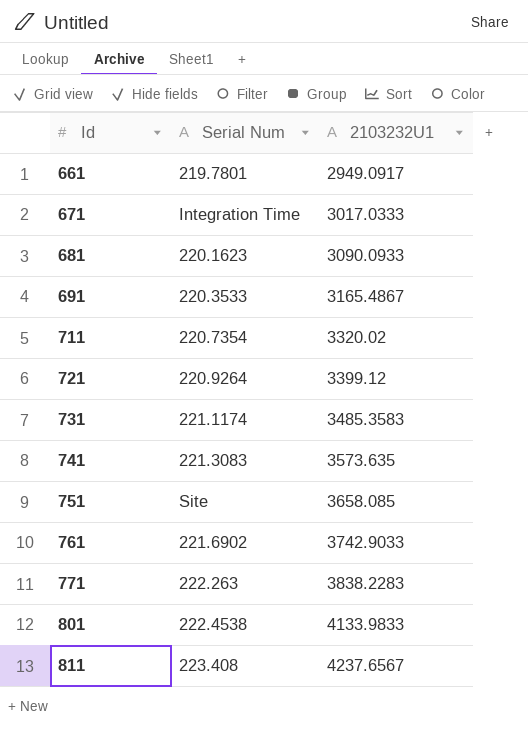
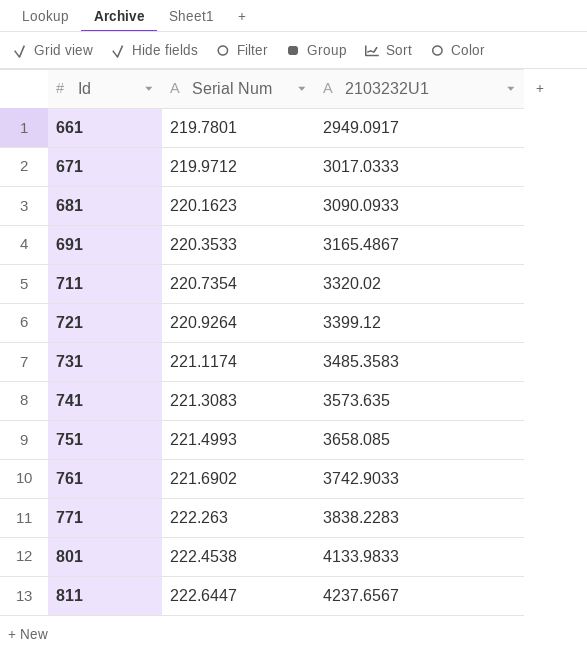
671 | Serial Num: Integration Time -> 219.9712
751 | Serial Num: Site -> 221.4993
811 | Serial Num: 223.408 -> 222.6447

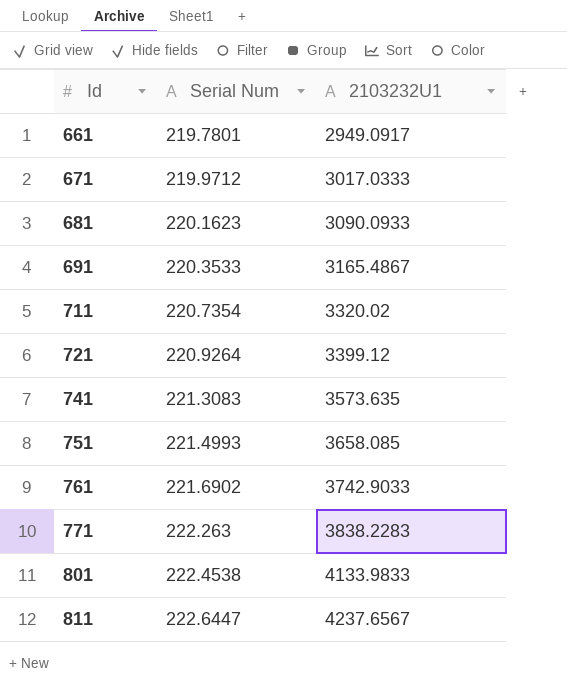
row 731: 221.1174 | 3485.3583 -> none

